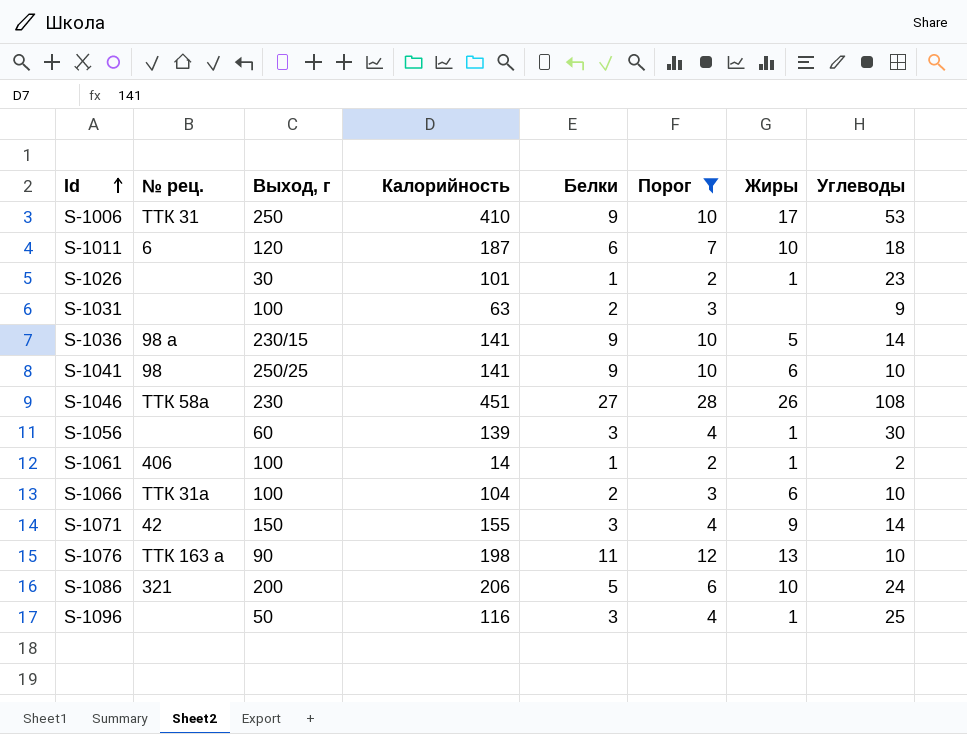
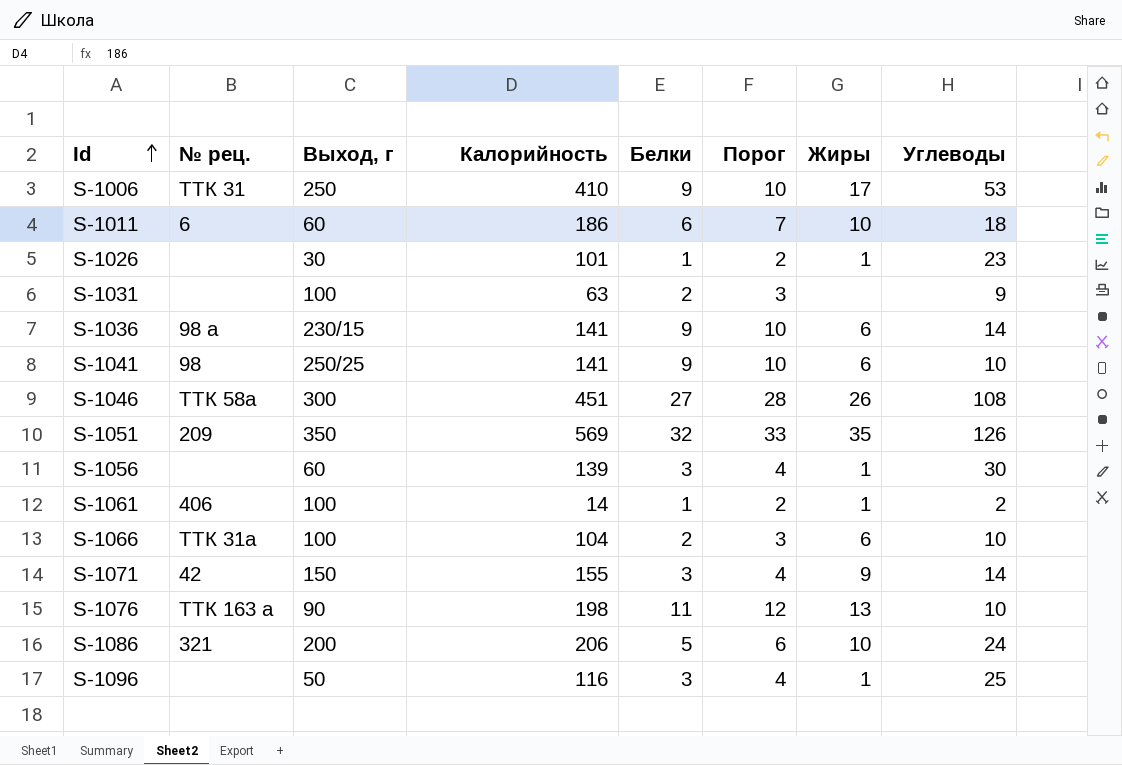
filter: Порог != 33 -> none
S-1011 | Выход, г: 120 -> 60
S-1011 | Калорийность: 187 -> 186
S-1036 | Жиры: 5 -> 6
S-1046 | Выход, г: 230 -> 300

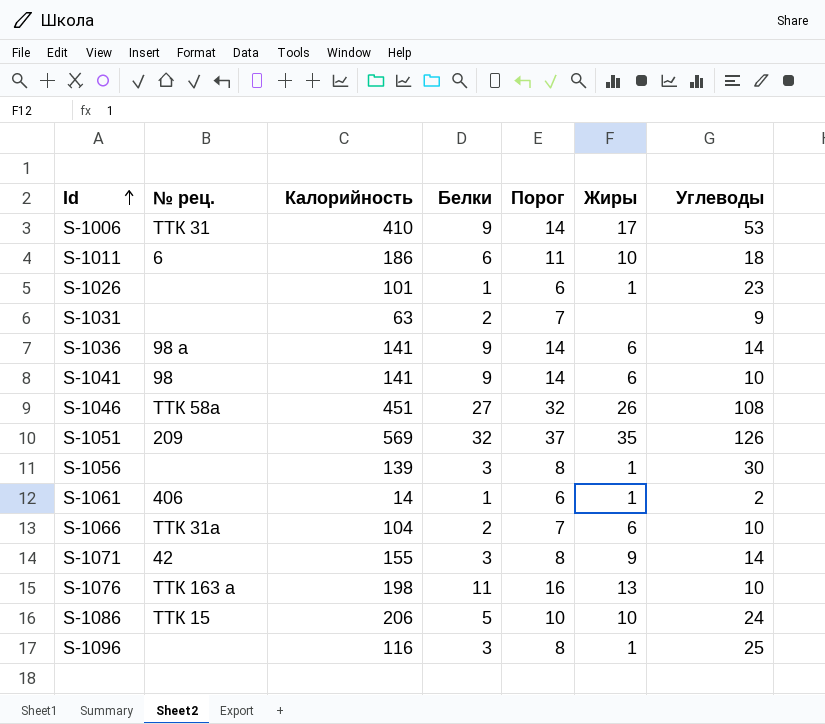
column Выход, г | position: 3 -> none
column Порог | formula: [Белки] + 1 -> [Белки] + 5
S-1086 | № рец.: 321 -> ТТК 15

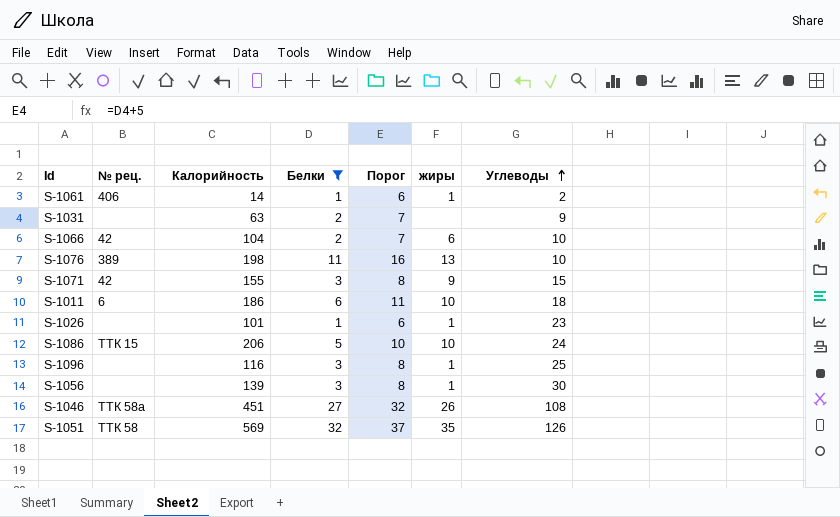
filter: none -> Белки != 9
row order: Id ascending -> Углеводы ascending
column name: Жиры -> жиры
S-1066 | № рец.: ТТК 31а -> 42
S-1076 | № рец.: ТТК 163 а -> 389
S-1071 | Углеводы: 14 -> 15
S-1051 | № рец.: 209 -> ТТК 58

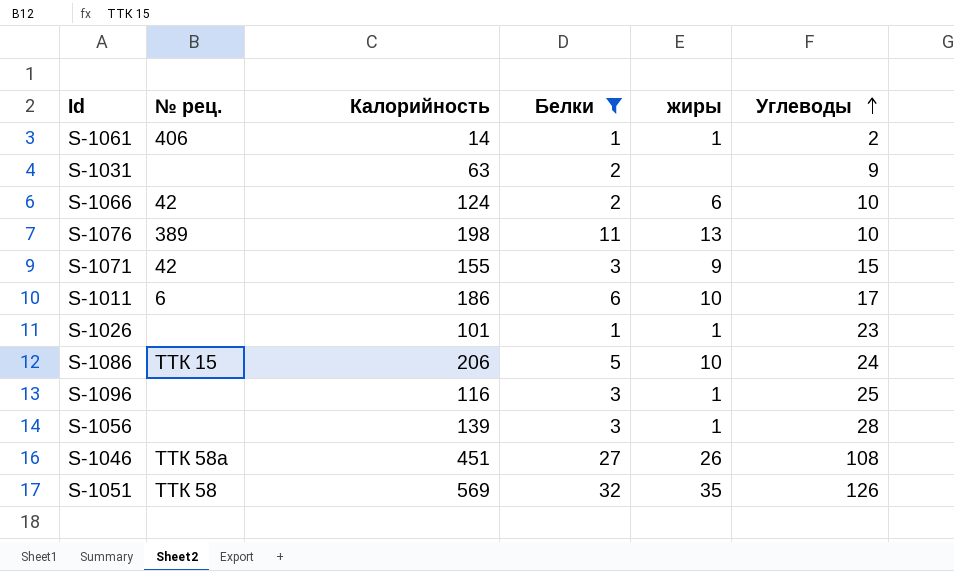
column Порог | formula: [Белки] + 5 -> none
S-1066 | Калорийность: 104 -> 124
S-1011 | Углеводы: 18 -> 17
S-1056 | Углеводы: 30 -> 28

